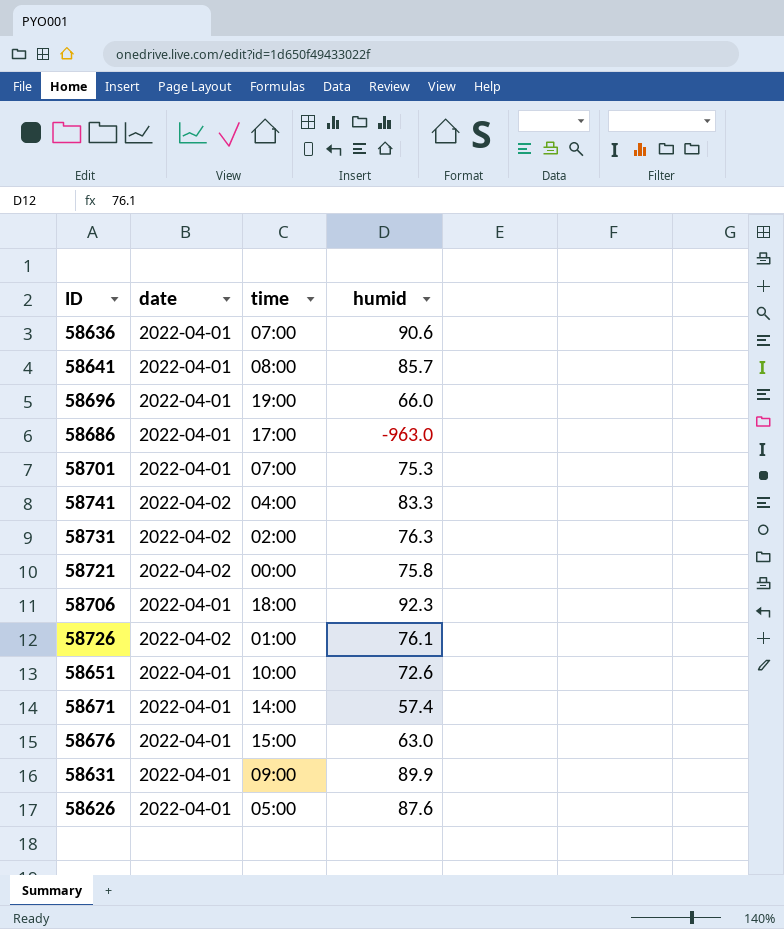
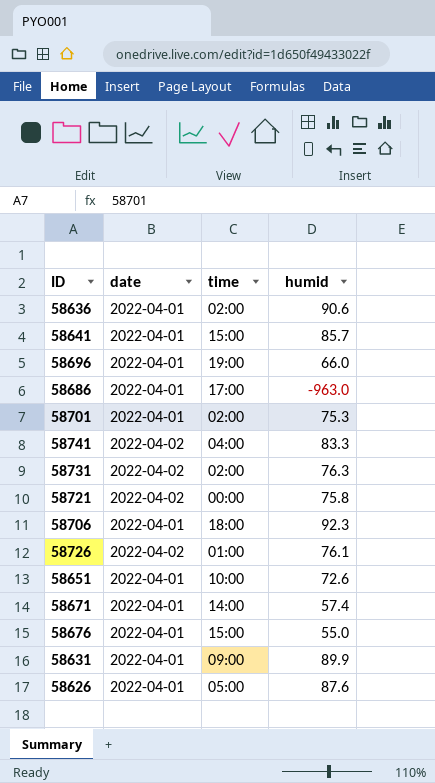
58636 | time: 07:00 -> 02:00
58641 | time: 08:00 -> 15:00
58701 | time: 07:00 -> 02:00
58676 | humid: 63.0 -> 55.0

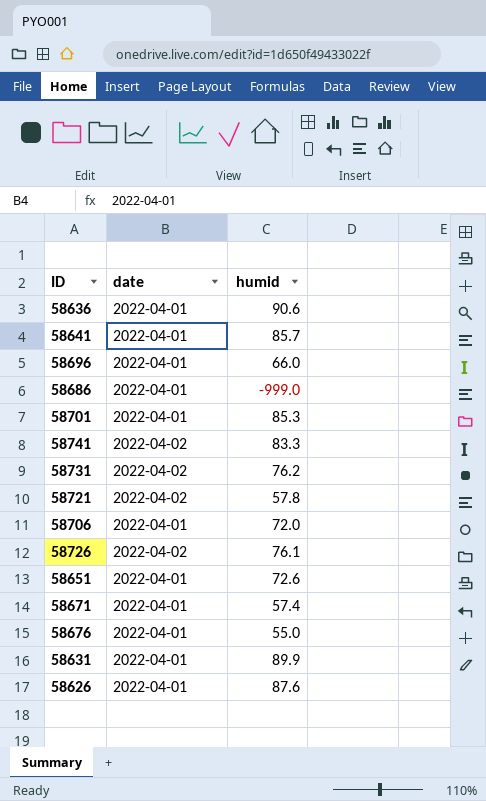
column time | position: 3 -> none
58686 | humid: -963.0 -> -999.0
58701 | humid: 75.3 -> 85.3
58731 | humid: 76.3 -> 76.2
58721 | humid: 75.8 -> 57.8
58706 | humid: 92.3 -> 72.0

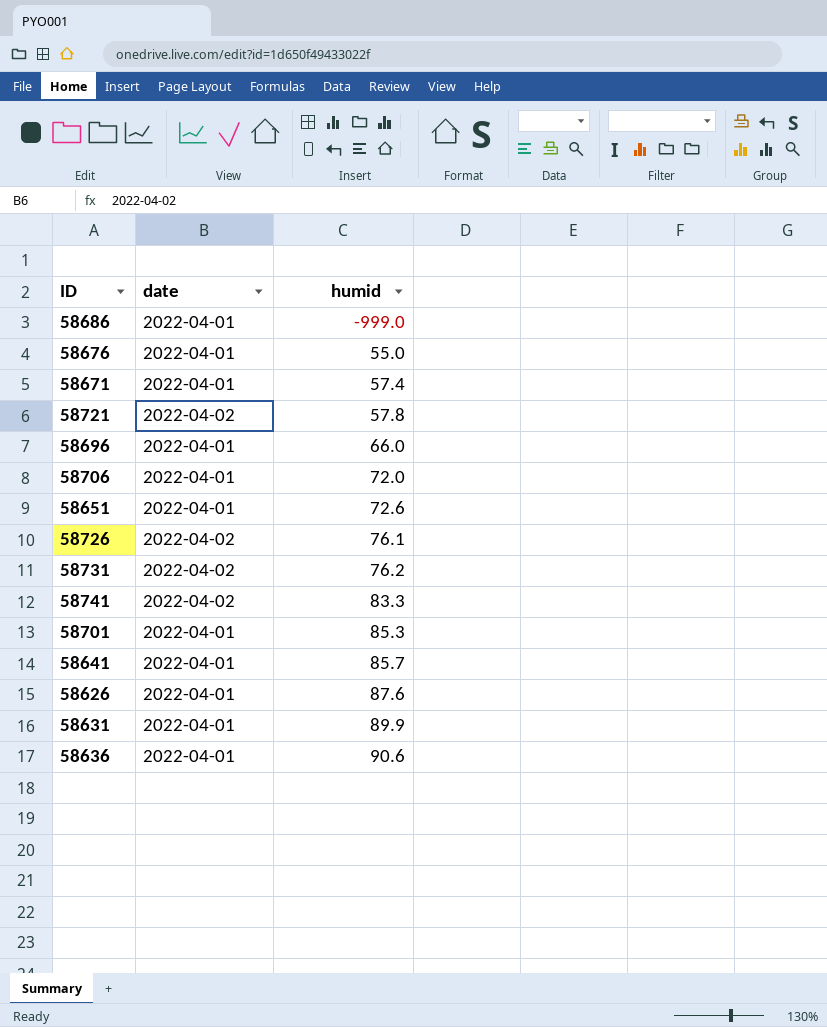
row order: none -> humid ascending

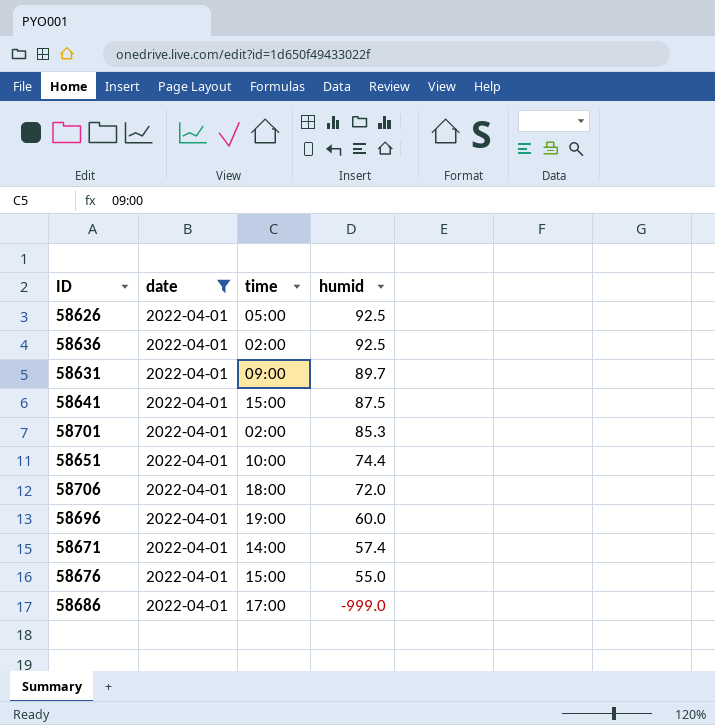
filter: none -> date = 2022-04-01
row order: humid ascending -> humid descending
column time | position: none -> 3
58626 | humid: 87.6 -> 92.5
58636 | humid: 90.6 -> 92.5
58631 | humid: 89.9 -> 89.7
58641 | humid: 85.7 -> 87.5
58651 | humid: 72.6 -> 74.4
58696 | humid: 66.0 -> 60.0

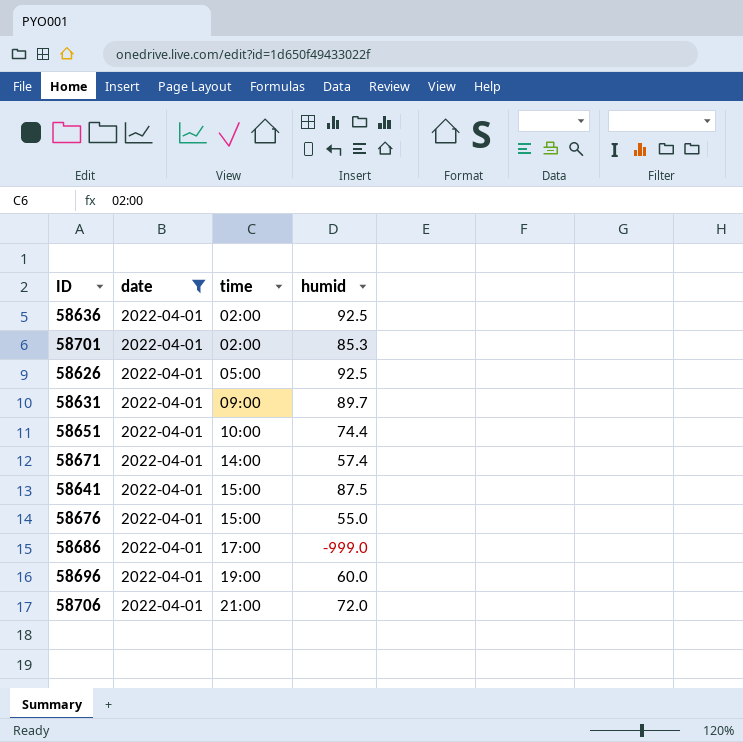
row order: humid descending -> time ascending
58706 | time: 18:00 -> 21:00

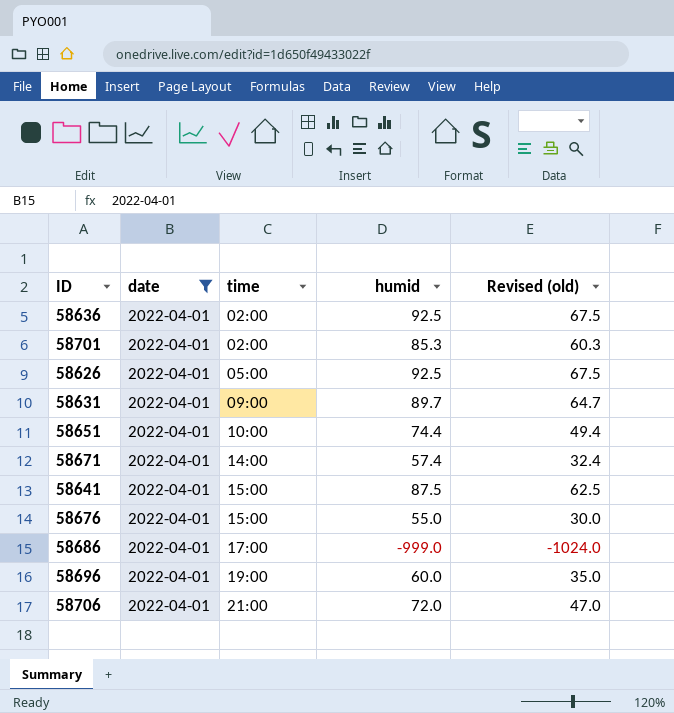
column Revised (old) | formula: none -> [humid] - 25

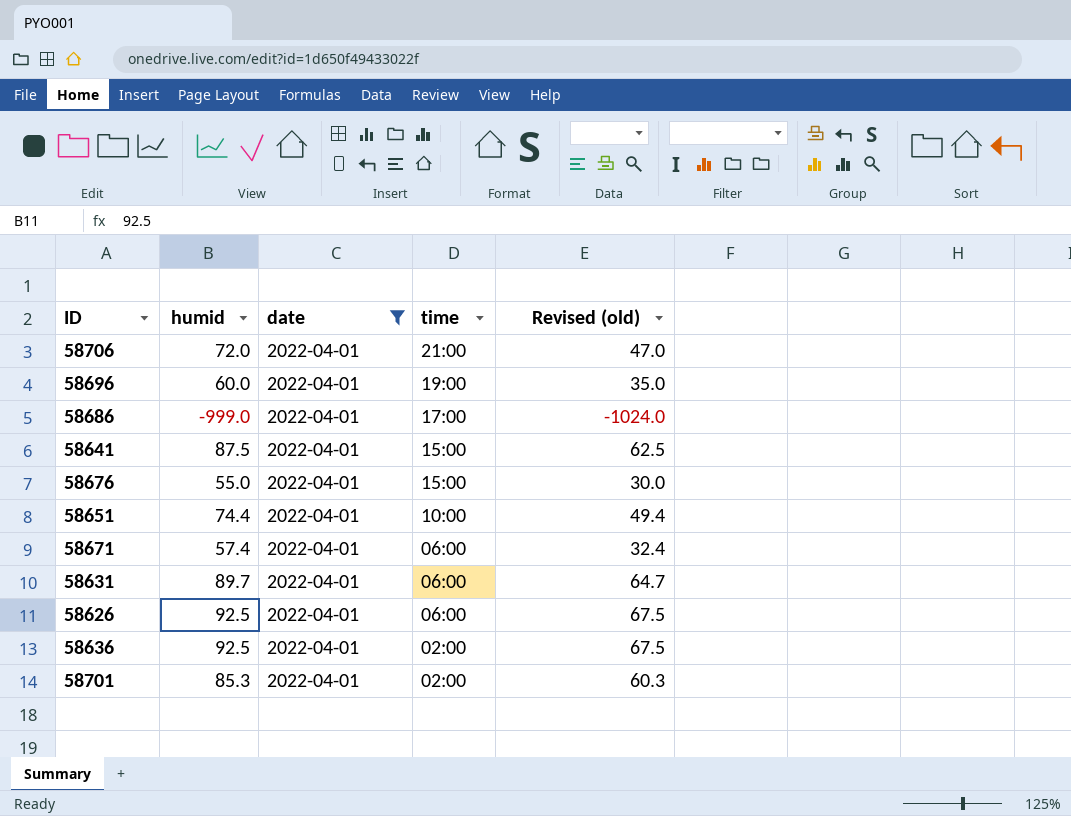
row order: time ascending -> time descending
column humid | position: 4 -> 2
58671 | time: 14:00 -> 06:00
58631 | time: 09:00 -> 06:00
58626 | time: 05:00 -> 06:00

